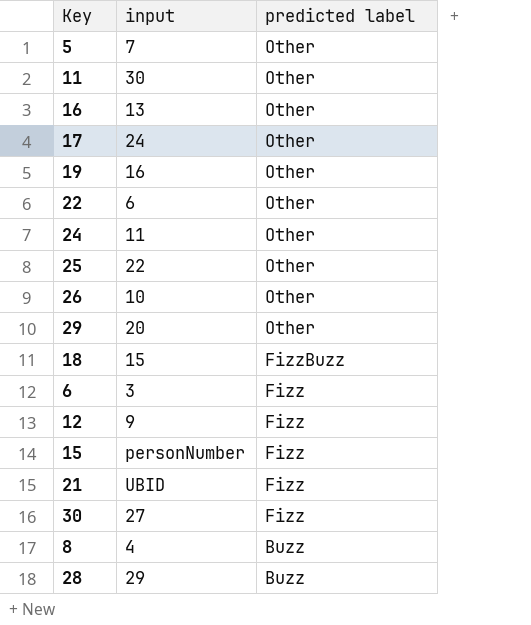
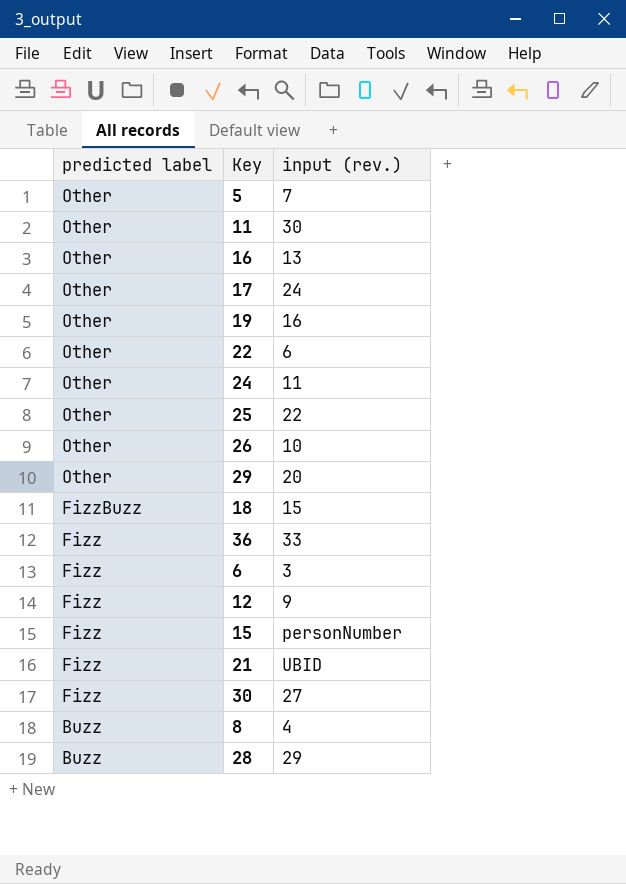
column predicted label | position: 3 -> 1
column name: input -> input (rev.)
row 36: none -> Fizz | 33

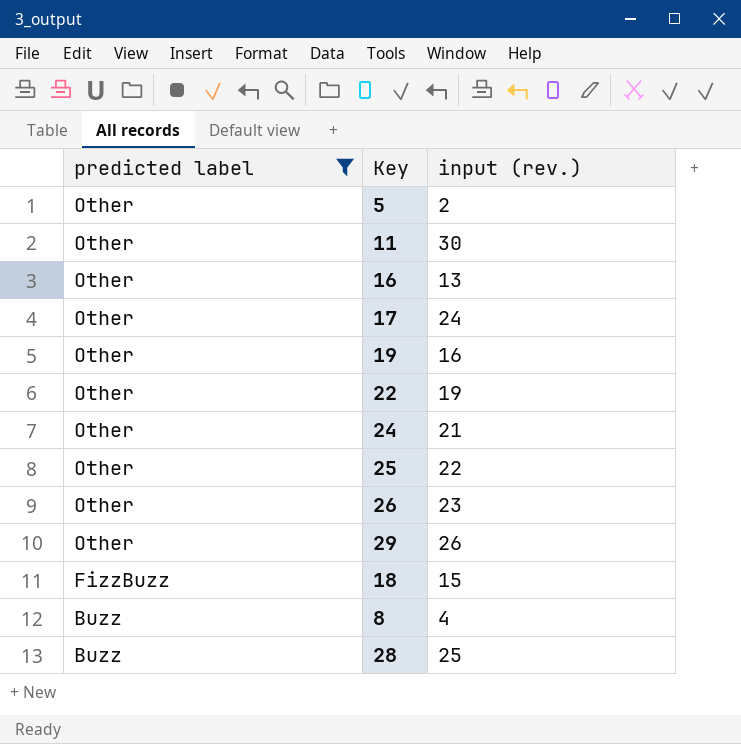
filter: none -> predicted label != Fizz
5 | input (rev.): 7 -> 2
22 | input (rev.): 6 -> 19
24 | input (rev.): 11 -> 21
26 | input (rev.): 10 -> 23
29 | input (rev.): 20 -> 26
28 | input (rev.): 29 -> 25

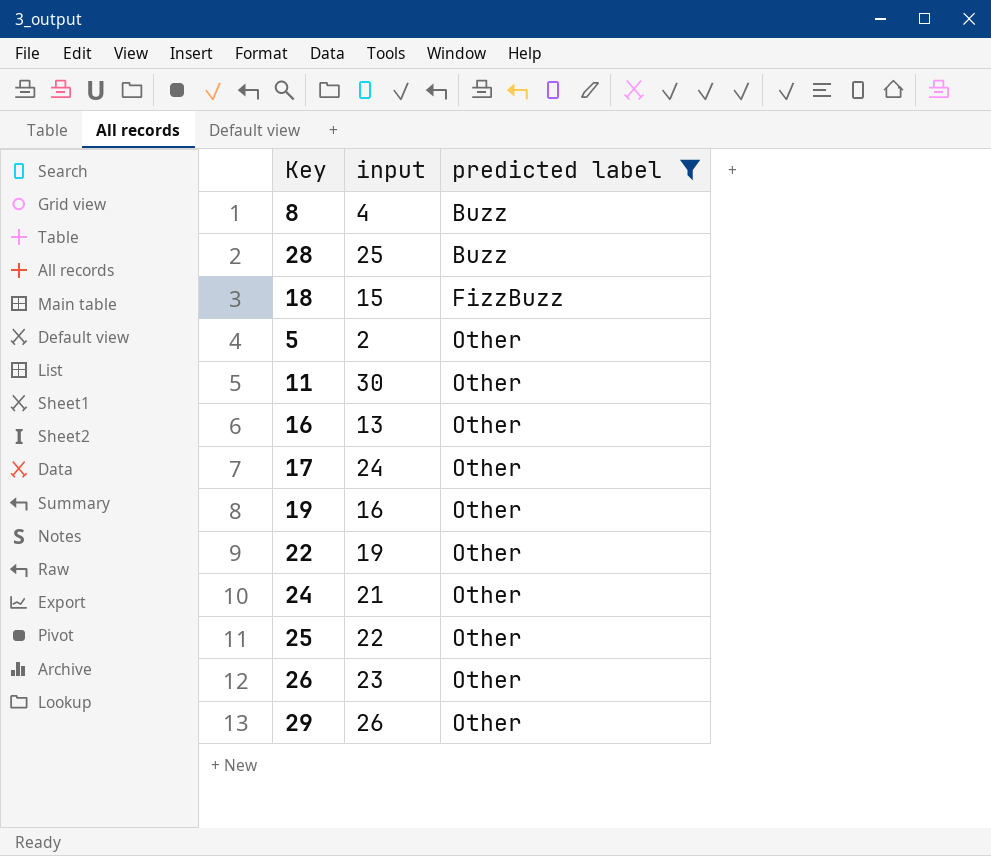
row order: predicted label descending -> predicted label ascending
column name: input (rev.) -> input
column predicted label | position: 1 -> 3

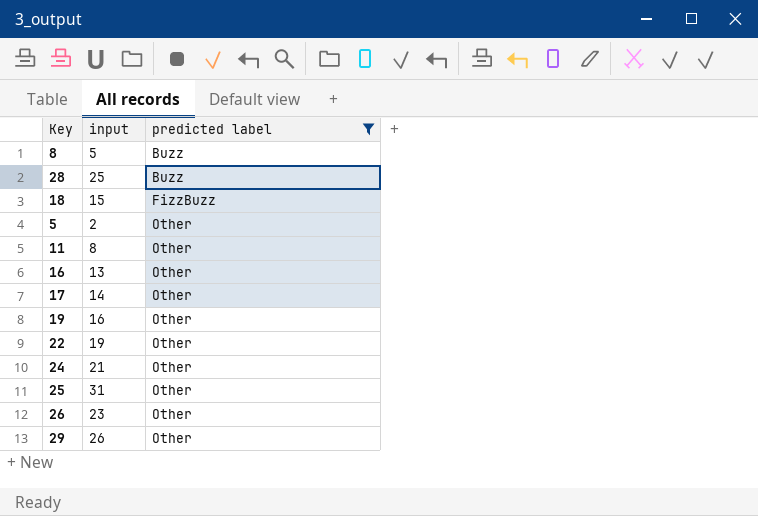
8 | input: 4 -> 5
11 | input: 30 -> 8
17 | input: 24 -> 14
25 | input: 22 -> 31

